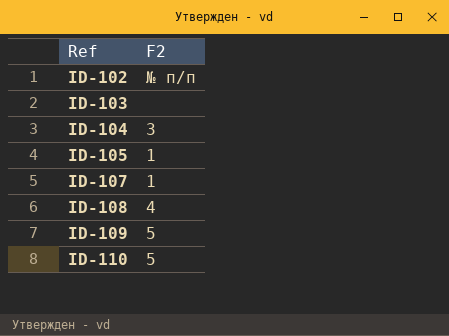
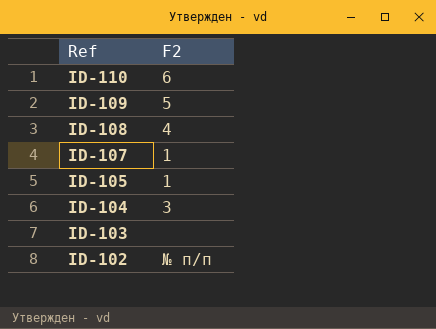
row order: Ref ascending -> Ref descending
ID-110 | F2: 5 -> 6

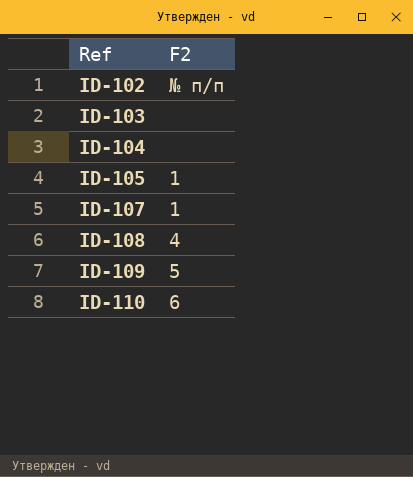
row order: Ref descending -> Ref ascending
ID-104 | F2: 3 -> none

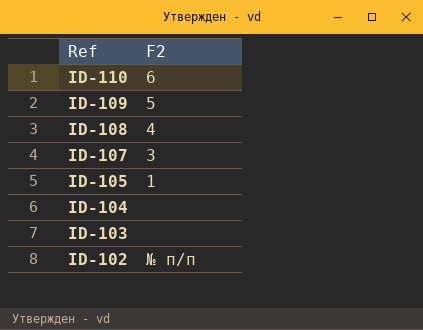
row order: Ref ascending -> Ref descending
ID-107 | F2: 1 -> 3

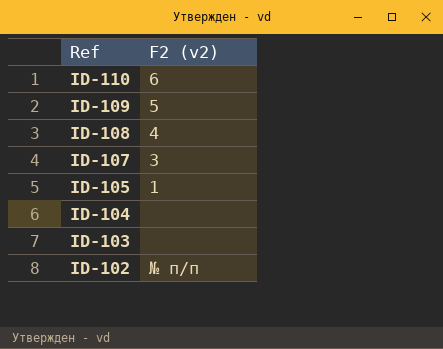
column name: F2 -> F2 (v2)

